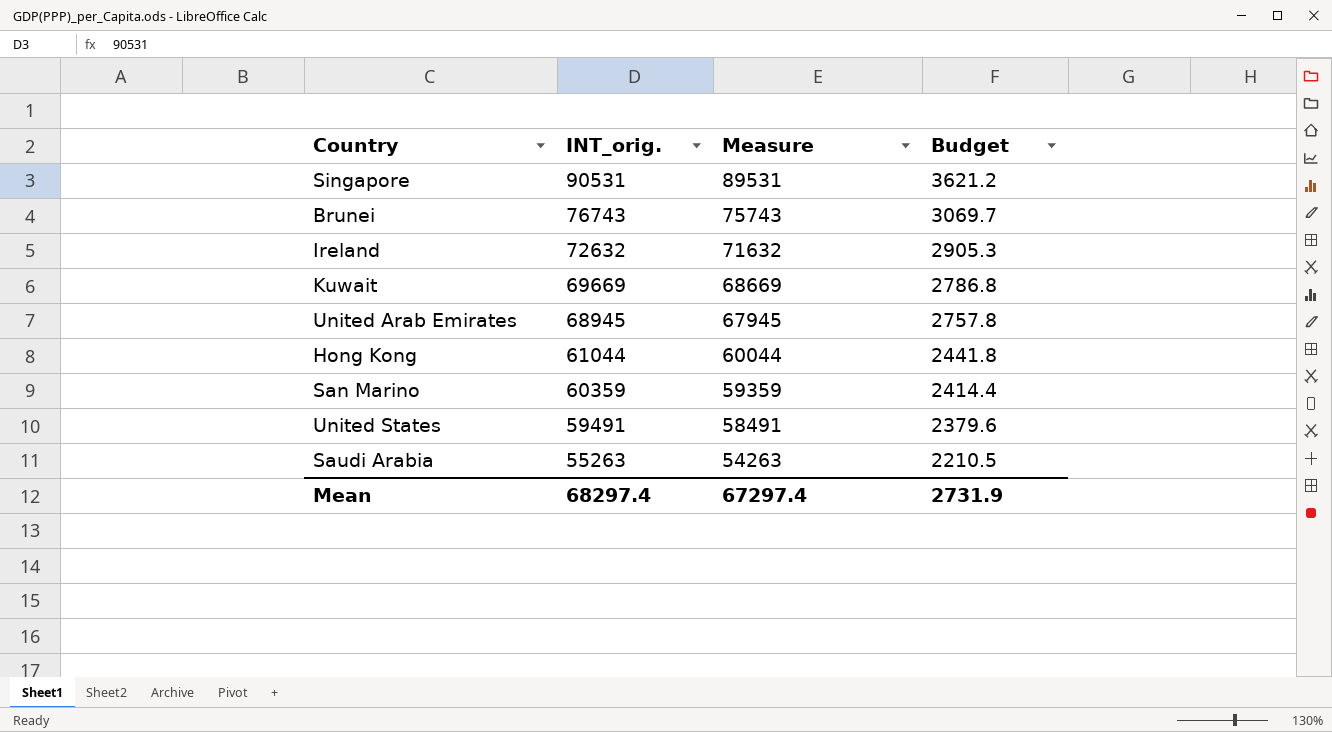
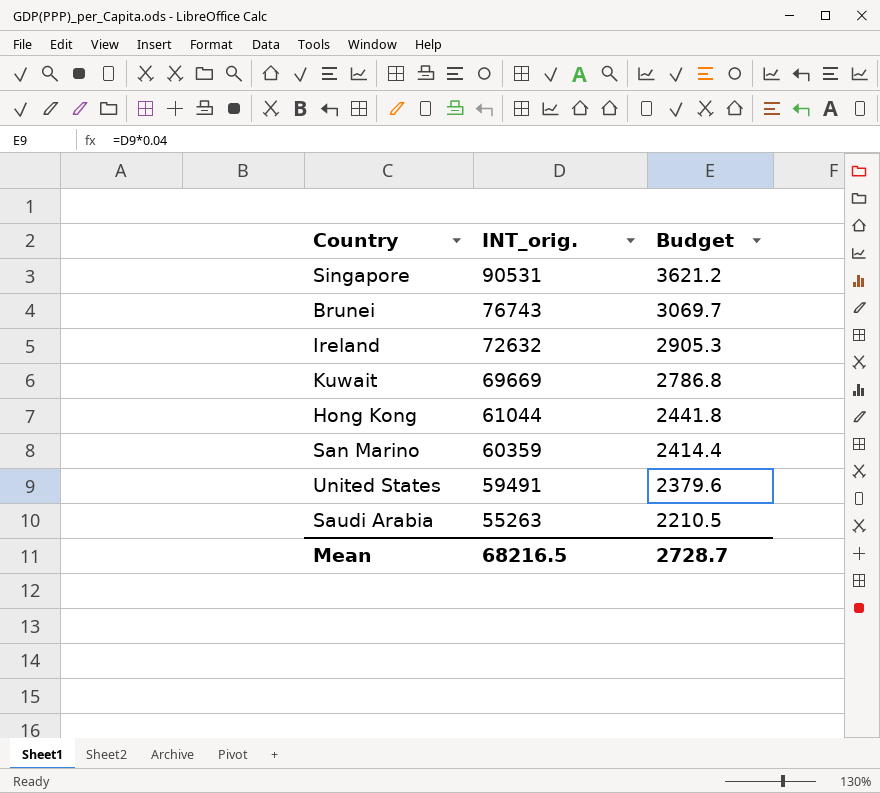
column Measure | formula: [INT_orig.] - 1000 -> none
row United Arab Emirates: 68945 | 67945 | 2757.8 -> none
Mean | INT_orig.: 68297.4 -> 68216.5
Mean | Budget: 2731.9 -> 2728.7

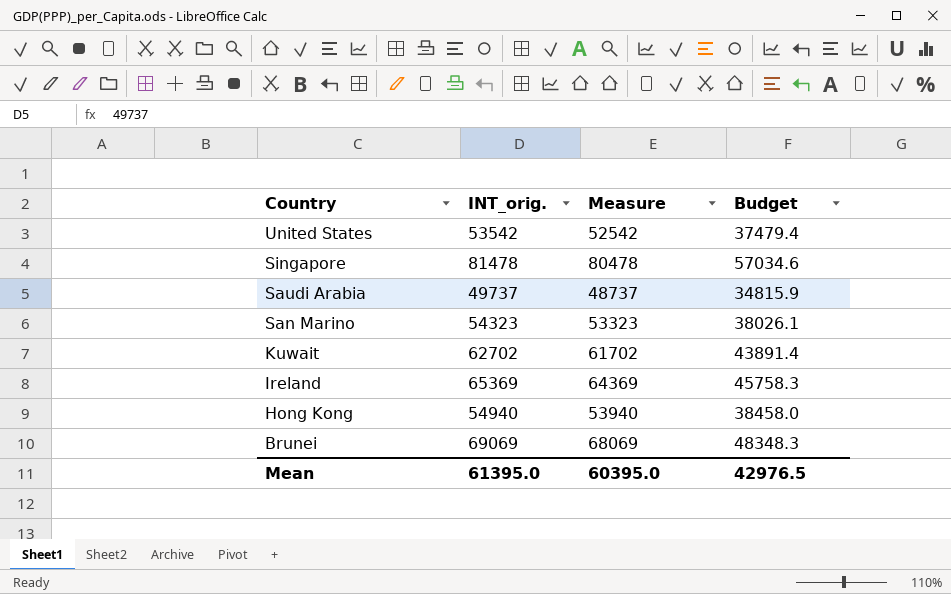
row order: INT_orig. descending -> Country descending
column Measure | formula: none -> [INT_orig.] - 1000
column Budget | formula: [INT_orig.] * 0.04 -> [INT_orig.] * 0.7
United States | INT_orig.: 59491 -> 53542
Singapore | INT_orig.: 90531 -> 81478
Saudi Arabia | INT_orig.: 55263 -> 49737
San Marino | INT_orig.: 60359 -> 54323
Kuwait | INT_orig.: 69669 -> 62702
Ireland | INT_orig.: 72632 -> 65369
Hong Kong | INT_orig.: 61044 -> 54940
Brunei | INT_orig.: 76743 -> 69069
Mean | INT_orig.: 68216.5 -> 61395.0
Mean | Budget: 2728.7 -> 42976.5

